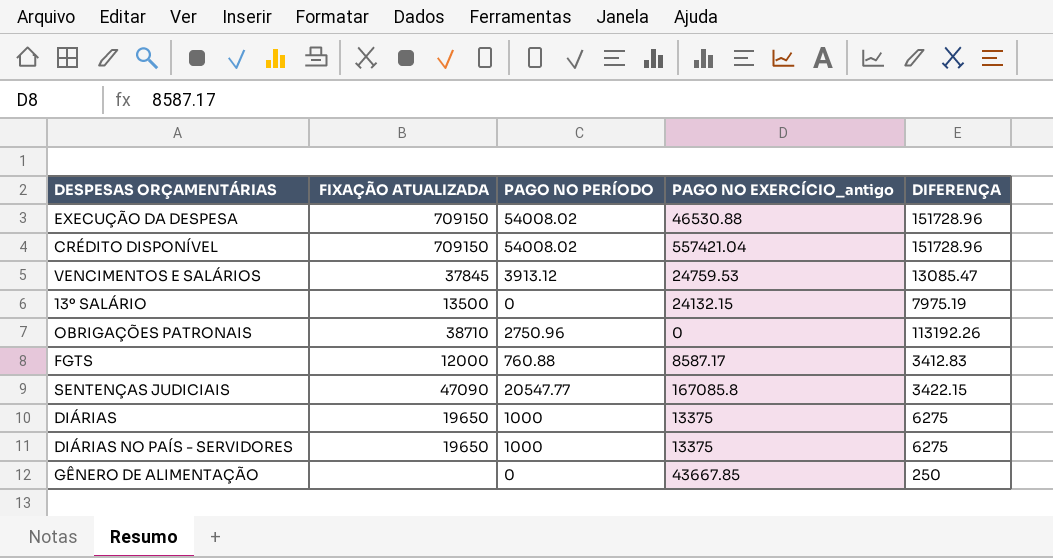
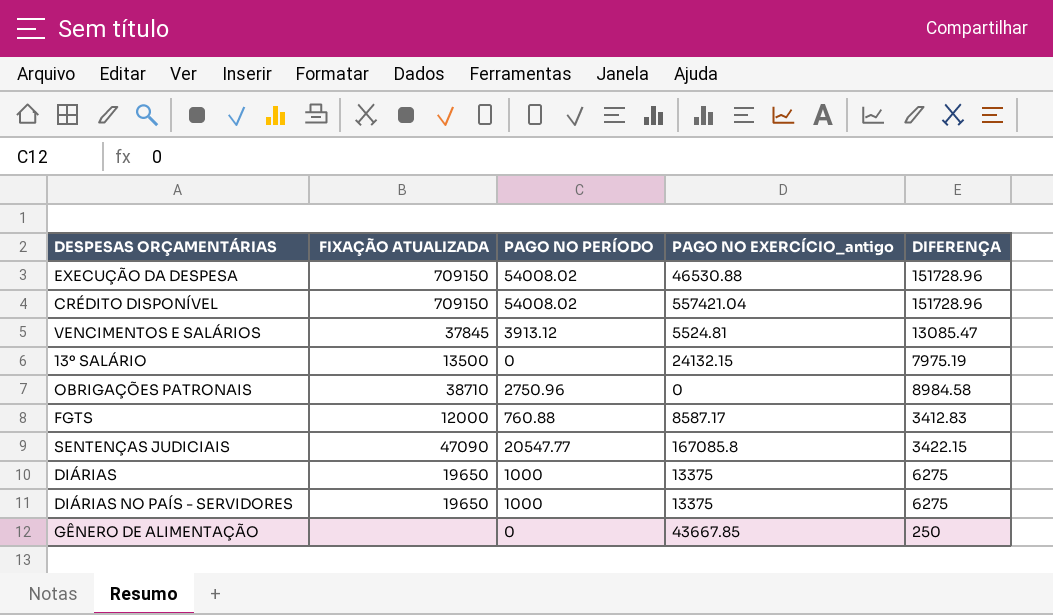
VENCIMENTOS E SALÁRIOS | PAGO NO EXERCÍCIO_antigo: 24759.53 -> 5524.81
OBRIGAÇÕES PATRONAIS | DIFERENÇA: 113192.26 -> 8984.58

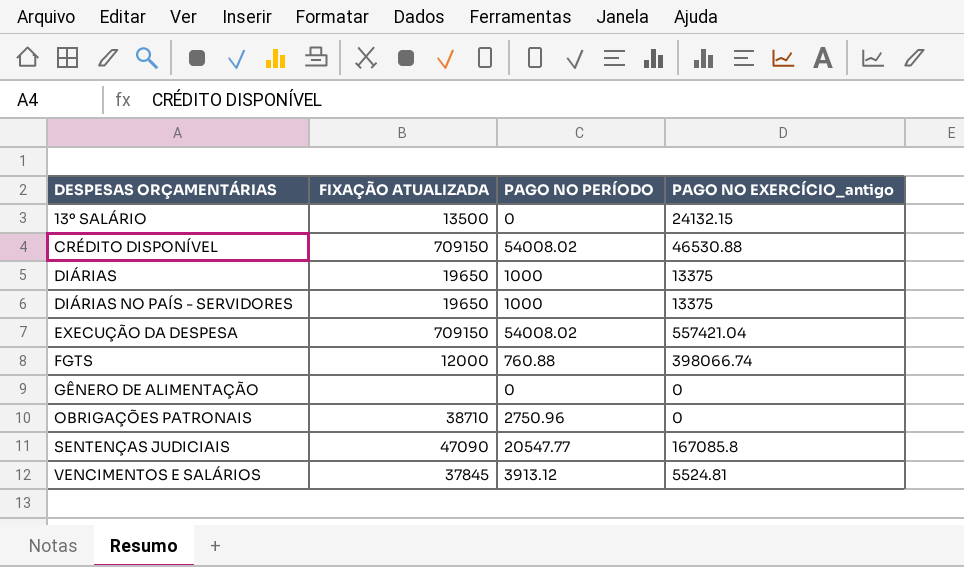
row order: none -> DESPESAS ORÇAMENTÁRIAS ascending
column DIFERENÇA | position: 5 -> none
CRÉDITO DISPONÍVEL | PAGO NO EXERCÍCIO_antigo: 557421.04 -> 46530.88
EXECUÇÃO DA DESPESA | PAGO NO EXERCÍCIO_antigo: 46530.88 -> 557421.04
FGTS | PAGO NO EXERCÍCIO_antigo: 8587.17 -> 398066.74
GÊNERO DE ALIMENTAÇÃO | PAGO NO EXERCÍCIO_antigo: 43667.85 -> 0

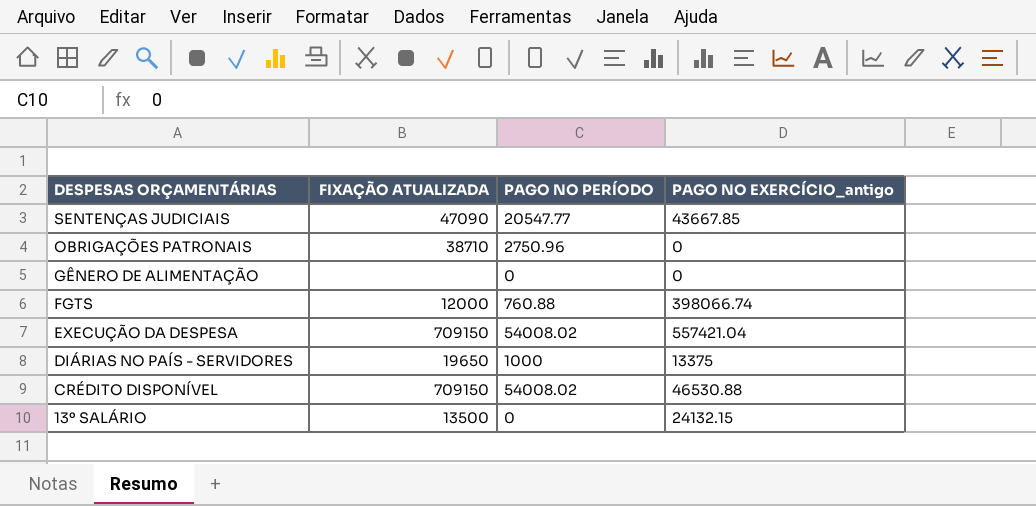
row order: DESPESAS ORÇAMENTÁRIAS ascending -> DESPESAS ORÇAMENTÁRIAS descending
row DIÁRIAS: 19650 | 1000 | 13375 -> none
row VENCIMENTOS E SALÁRIOS: 37845 | 3913.12 | 5524.81 -> none
SENTENÇAS JUDICIAIS | PAGO NO EXERCÍCIO_antigo: 167085.8 -> 43667.85

